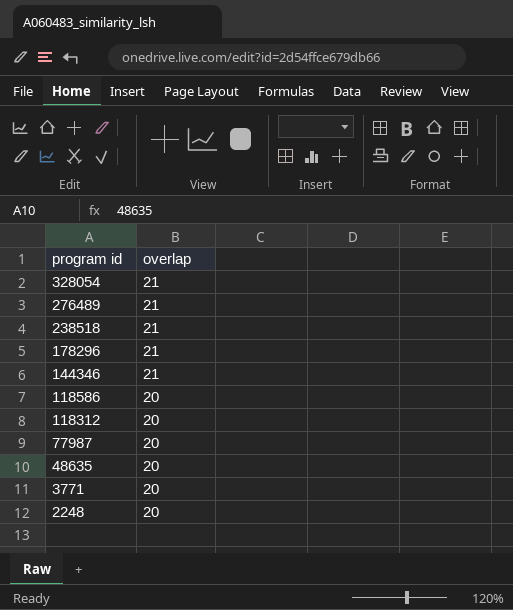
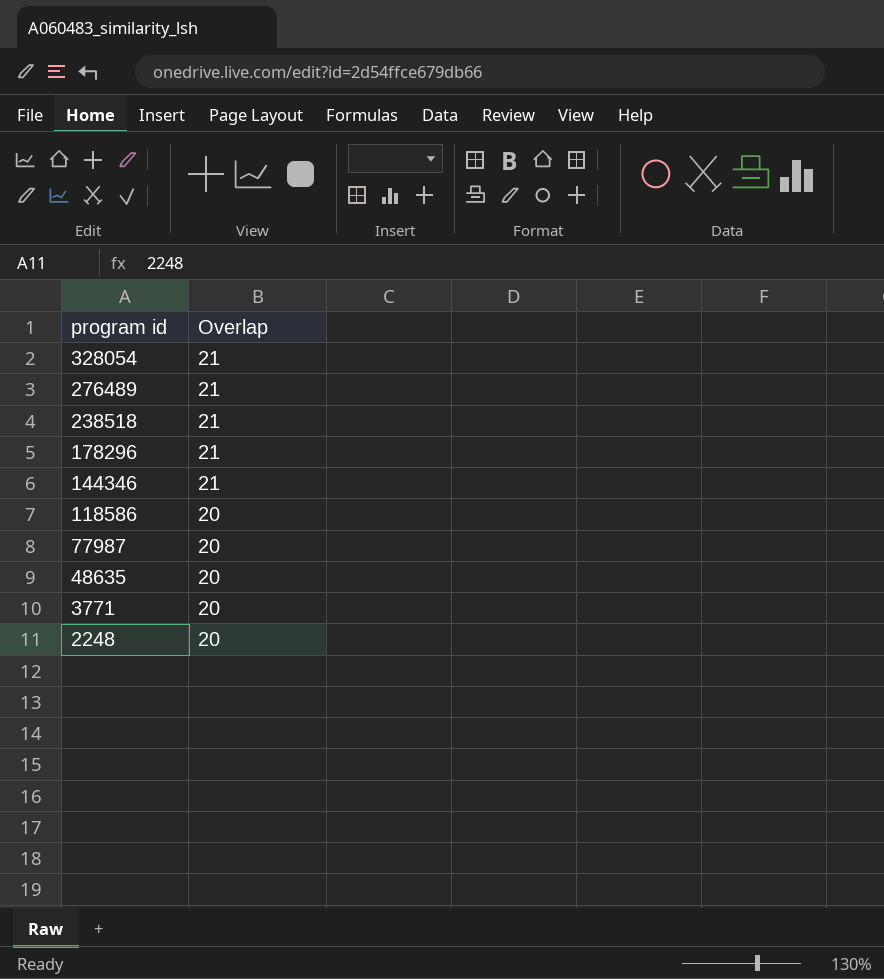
column name: overlap -> Overlap
row 118312: 20 -> none

